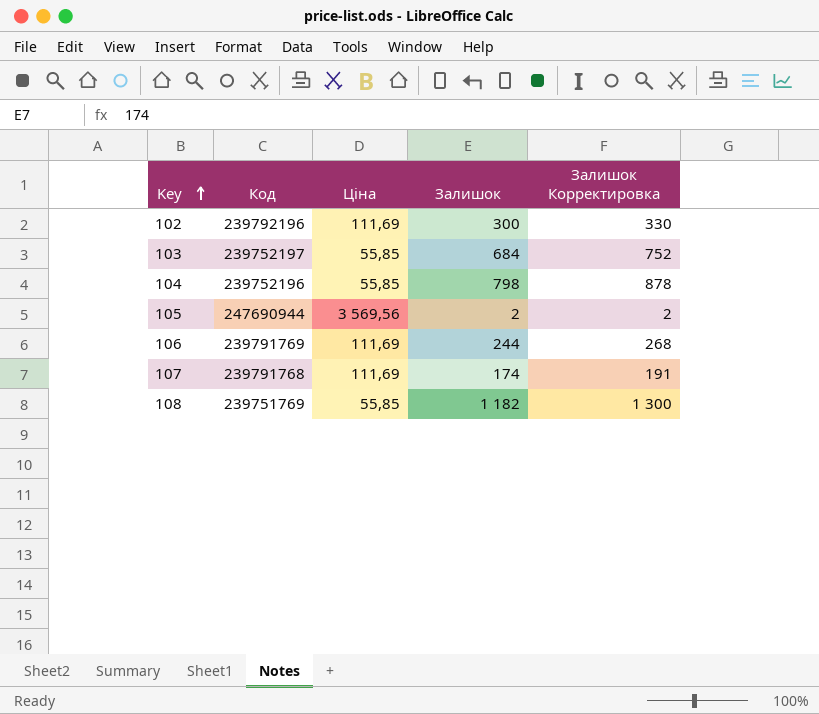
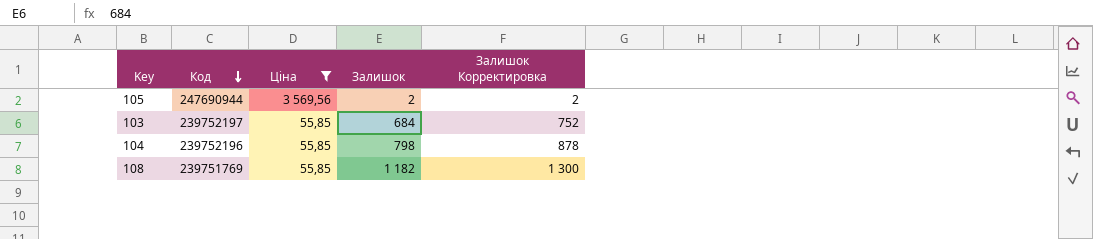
filter: none -> Ціна != 111,69
row order: Key ascending -> Код descending

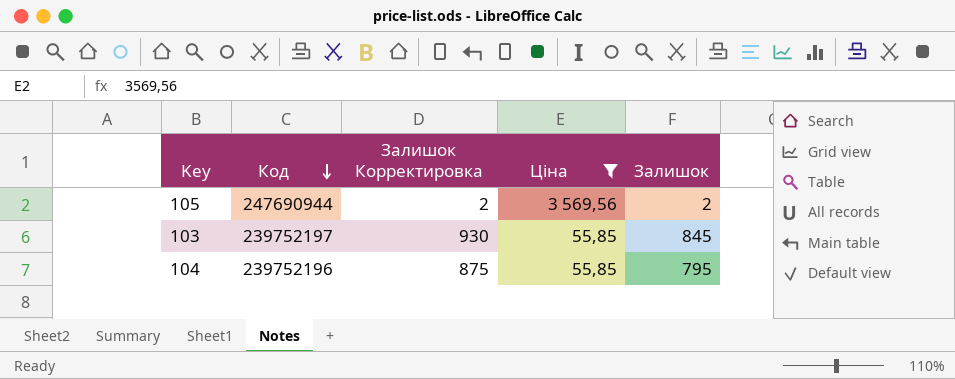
column Залишок Корректировка | position: 5 -> 3
row 108: 239751769 | 55,85 | 1 182 | 1 300 -> none
103 | Залишок Корректировка: 752 -> 930
103 | Залишок: 684 -> 845
104 | Залишок Корректировка: 878 -> 875
104 | Залишок: 798 -> 795

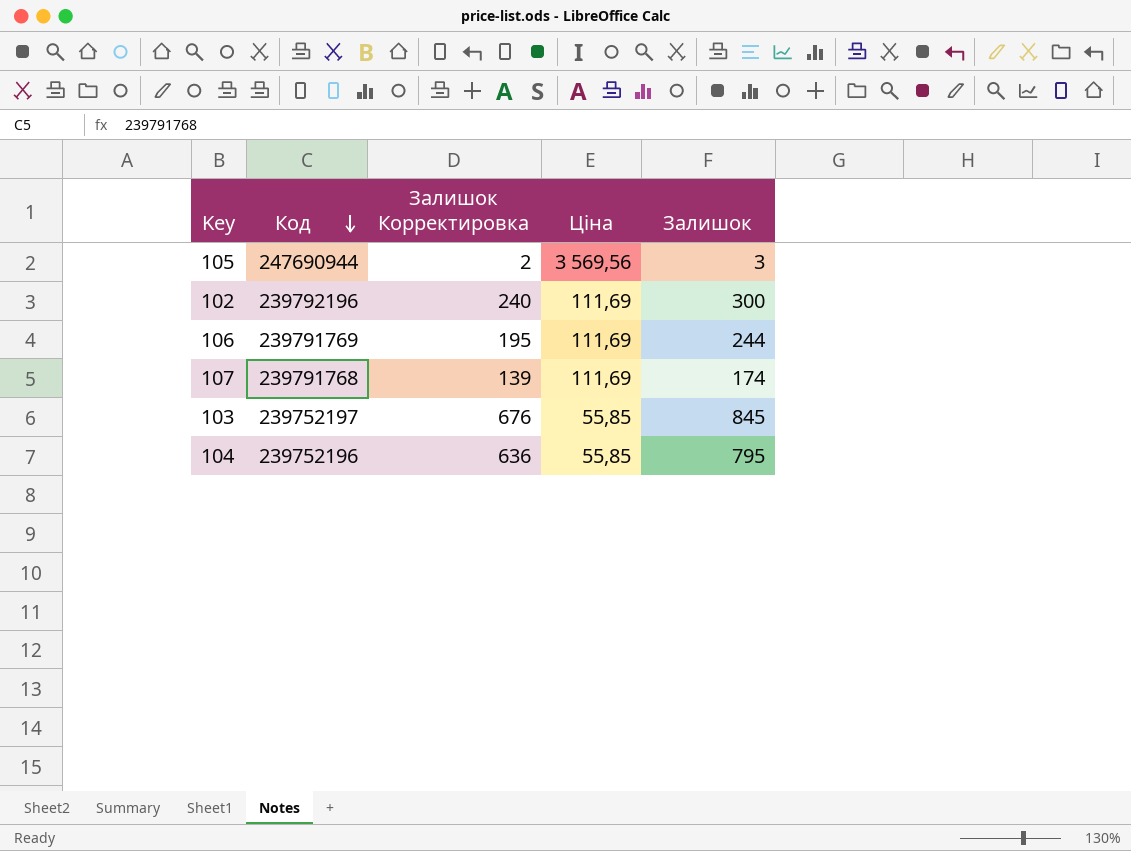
filter: Ціна != 111,69 -> none
column Залишок Корректировка | formula: [Залишок] * 1,1 -> [Залишок] * 0,8
105 | Залишок: 2 -> 3

